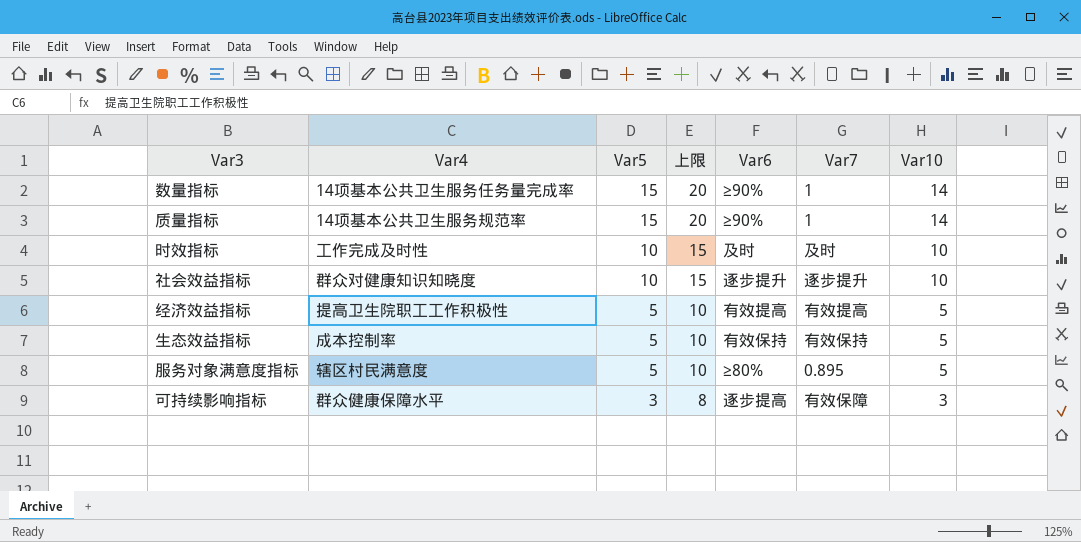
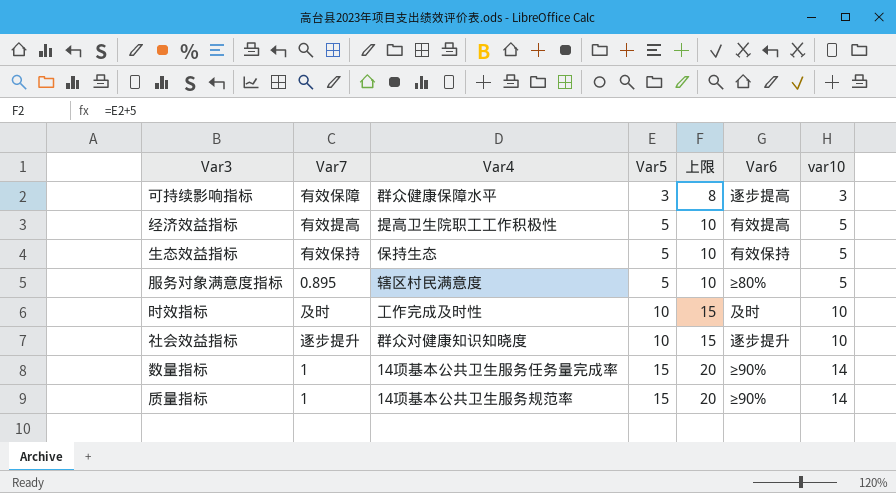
row order: Var5 descending -> Var5 ascending
column Var7 | position: 6 -> 2
column name: Var10 -> var10
生态效益指标 | Var4: 成本控制率 -> 保持生态

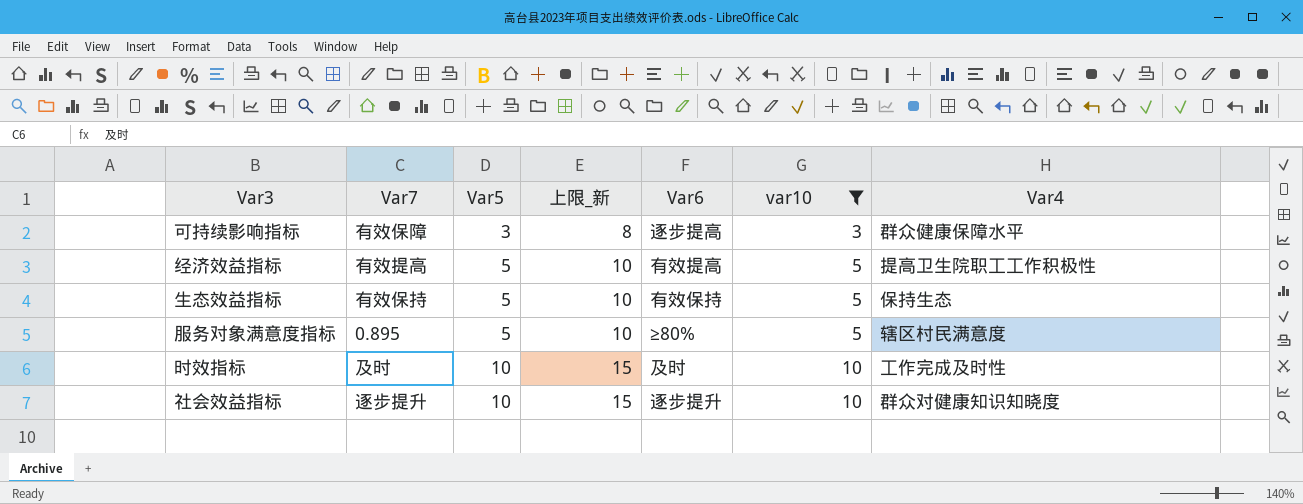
filter: none -> var10 != 14
column name: 上限 -> 上限_新
column Var4 | position: 3 -> 7

